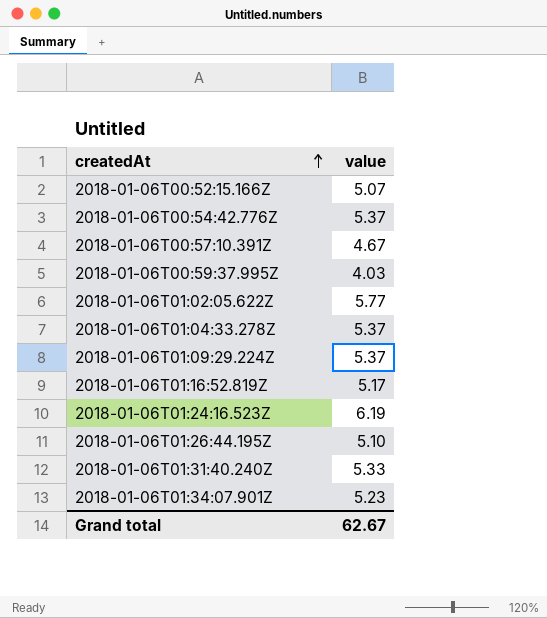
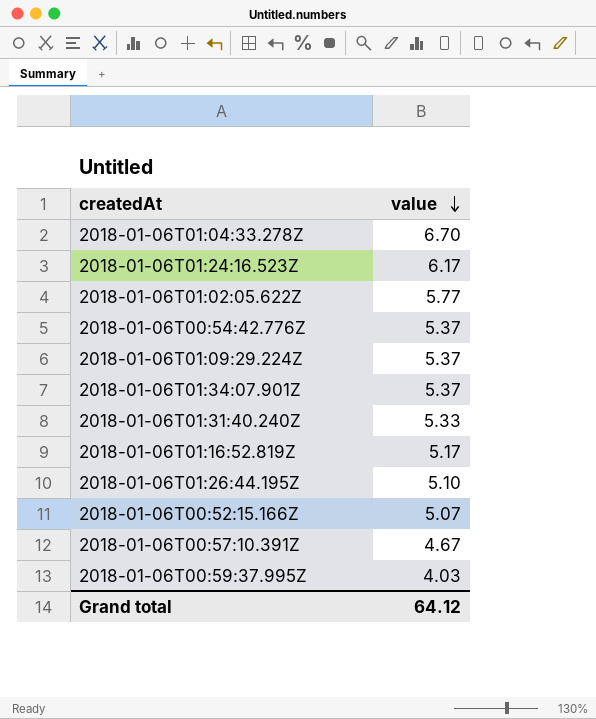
row order: createdAt ascending -> value descending
2018-01-06T01:04:33.278Z | value: 5.37 -> 6.70
2018-01-06T01:24:16.523Z | value: 6.19 -> 6.17
2018-01-06T01:34:07.901Z | value: 5.23 -> 5.37
Grand total | value: 62.67 -> 64.12

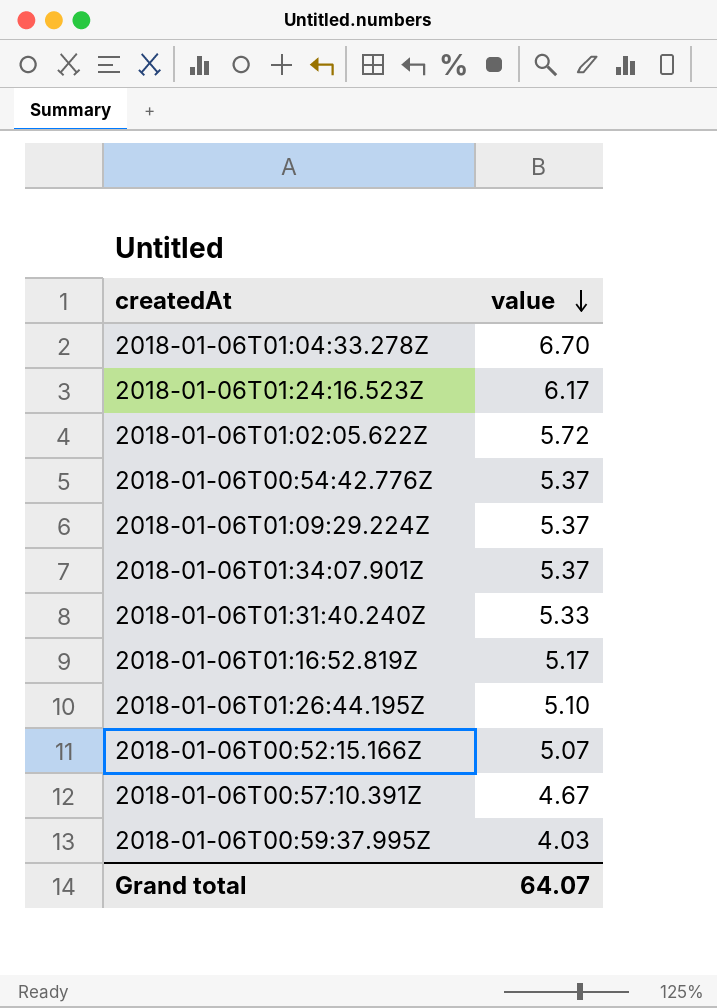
2018-01-06T01:02:05.622Z | value: 5.77 -> 5.72
Grand total | value: 64.12 -> 64.07

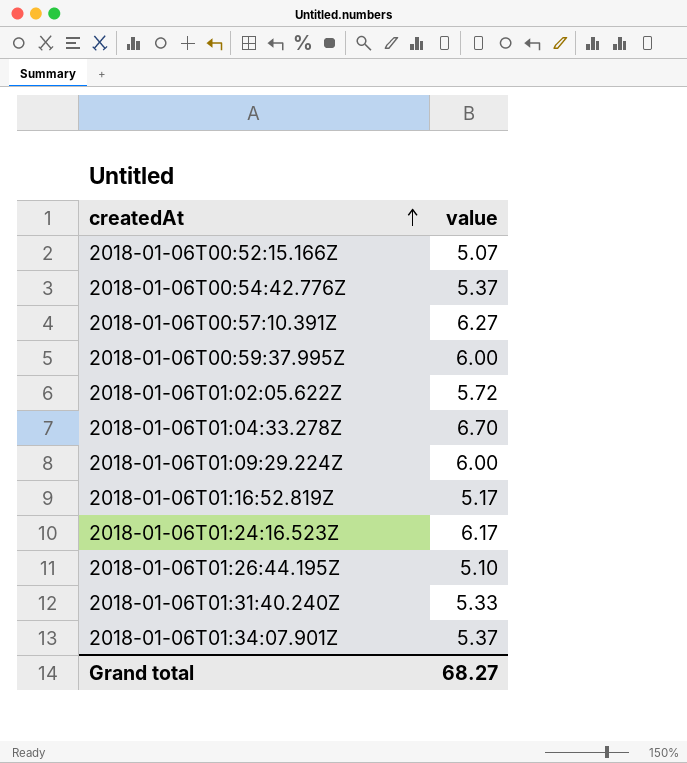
row order: value descending -> createdAt ascending
2018-01-06T00:57:10.391Z | value: 4.67 -> 6.27
2018-01-06T00:59:37.995Z | value: 4.03 -> 6.00
2018-01-06T01:09:29.224Z | value: 5.37 -> 6.00
Grand total | value: 64.07 -> 68.27

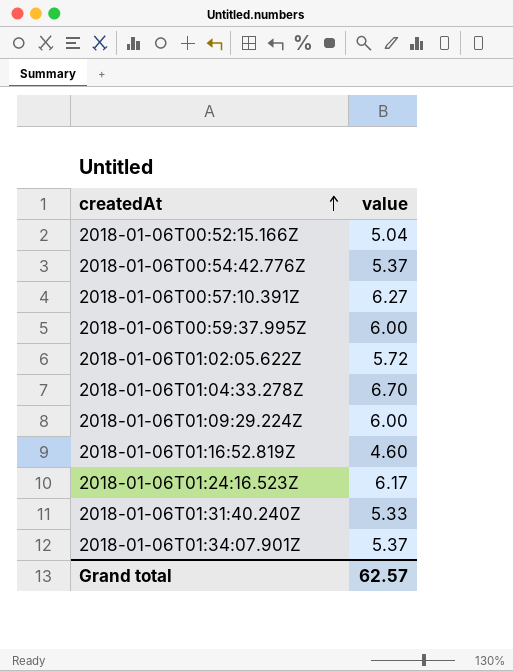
row 2018-01-06T01:26:44.195Z: 5.10 -> none
2018-01-06T00:52:15.166Z | value: 5.07 -> 5.04
2018-01-06T01:16:52.819Z | value: 5.17 -> 4.60
Grand total | value: 68.27 -> 62.57

